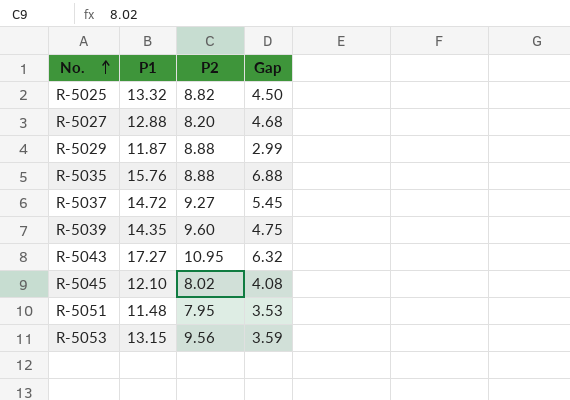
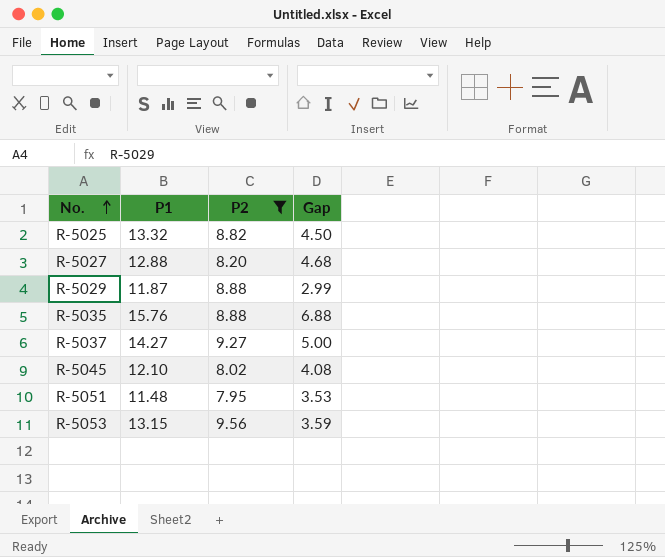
filter: none -> P2 <= 9.56
R-5037 | P1: 14.72 -> 14.27
R-5037 | Gap: 5.45 -> 5.00

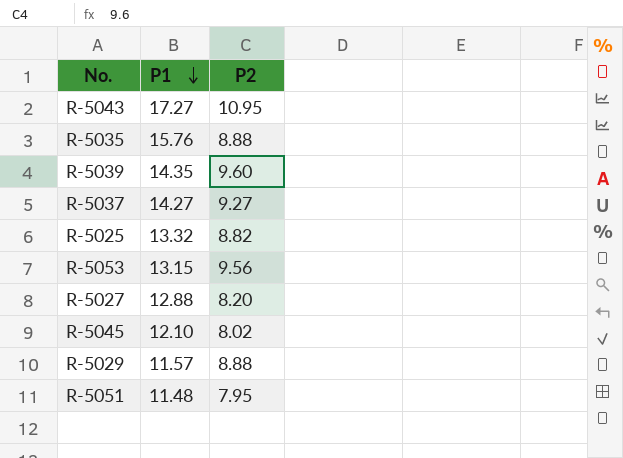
filter: P2 <= 9.56 -> none
row order: No. ascending -> P1 descending
column Gap | formula: [P1] - [P2] -> none
R-5029 | P1: 11.87 -> 11.57

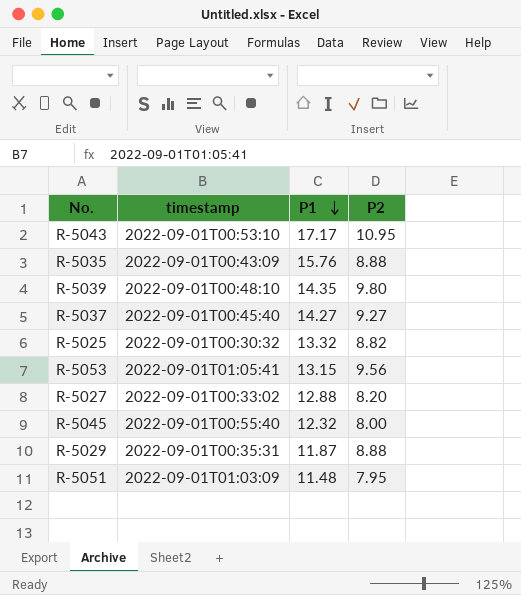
column timestamp | position: none -> 2
R-5043 | P1: 17.27 -> 17.17
R-5039 | P2: 9.60 -> 9.80
R-5045 | P1: 12.10 -> 12.32
R-5045 | P2: 8.02 -> 8.00
R-5029 | P1: 11.57 -> 11.87

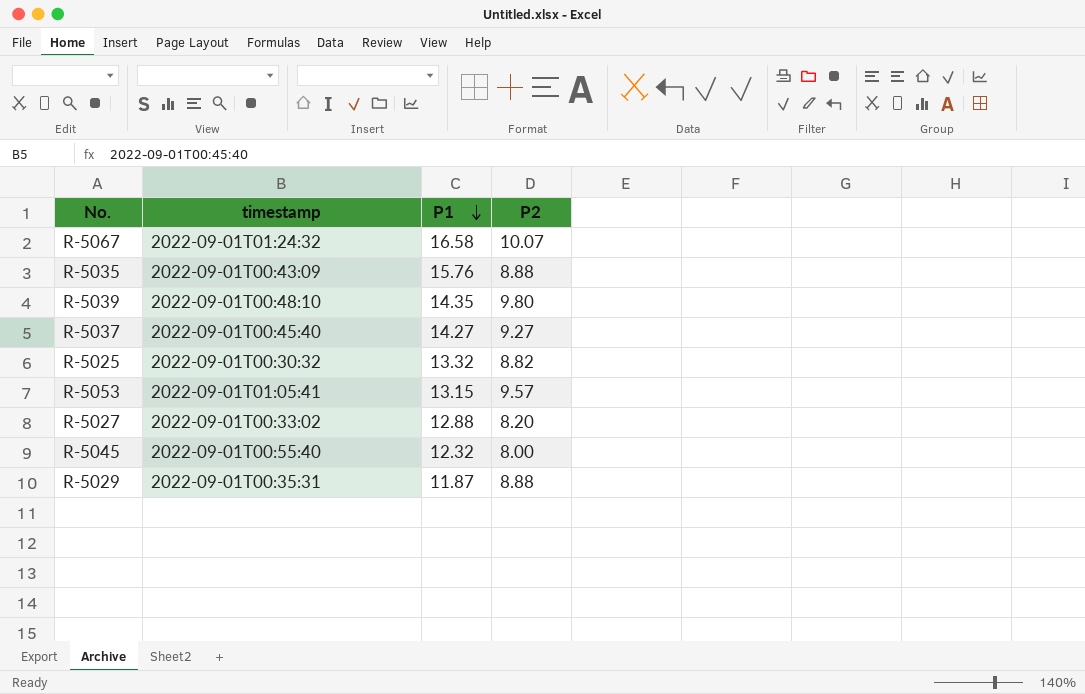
row R-5043: 2022-09-01T00:53:10 | 17.17 | 10.95 -> none
row R-5051: 2022-09-01T01:03:09 | 11.48 | 7.95 -> none
row R-5067: none -> 2022-09-01T01:24:32 | 16.58 | 10.07
R-5053 | P2: 9.56 -> 9.57

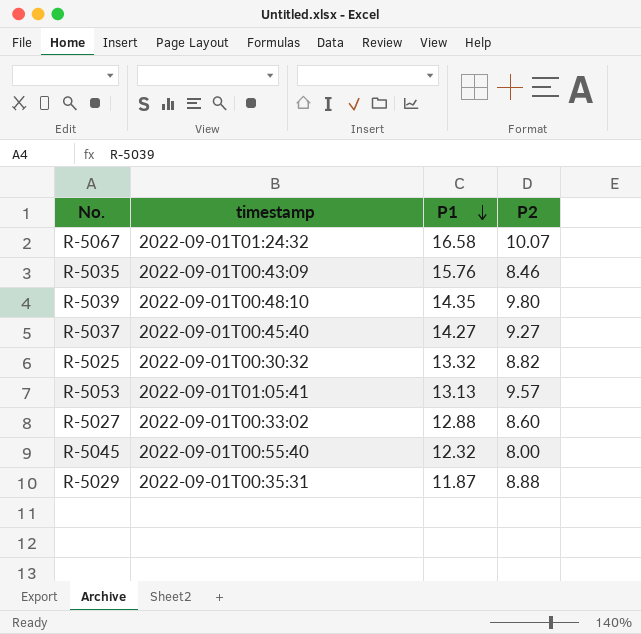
R-5035 | P2: 8.88 -> 8.46
R-5053 | P1: 13.15 -> 13.13
R-5027 | P2: 8.20 -> 8.60

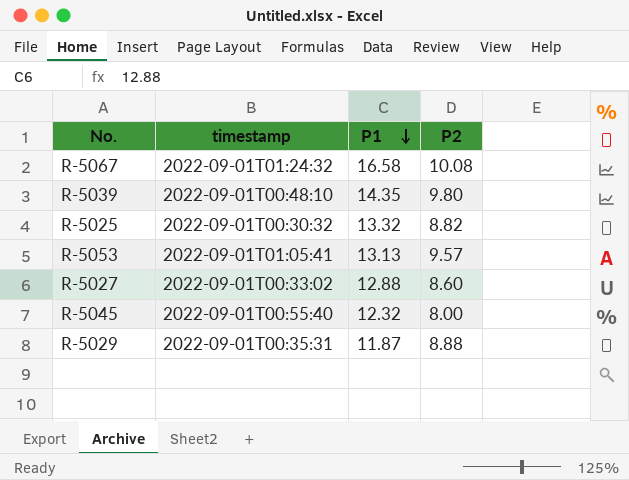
row R-5035: 2022-09-01T00:43:09 | 15.76 | 8.46 -> none
row R-5037: 2022-09-01T00:45:40 | 14.27 | 9.27 -> none
R-5067 | P2: 10.07 -> 10.08

